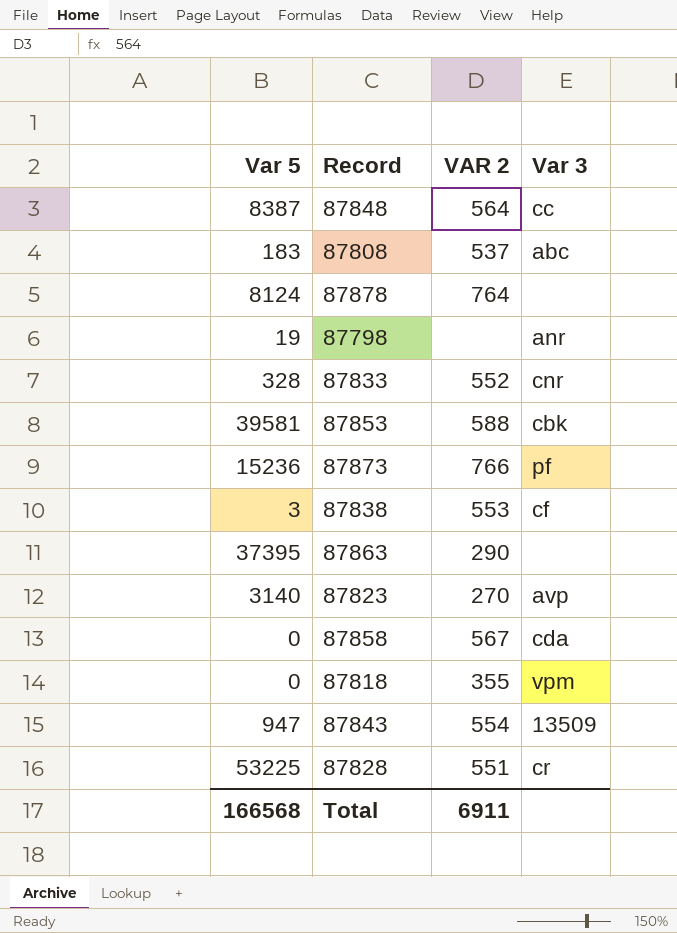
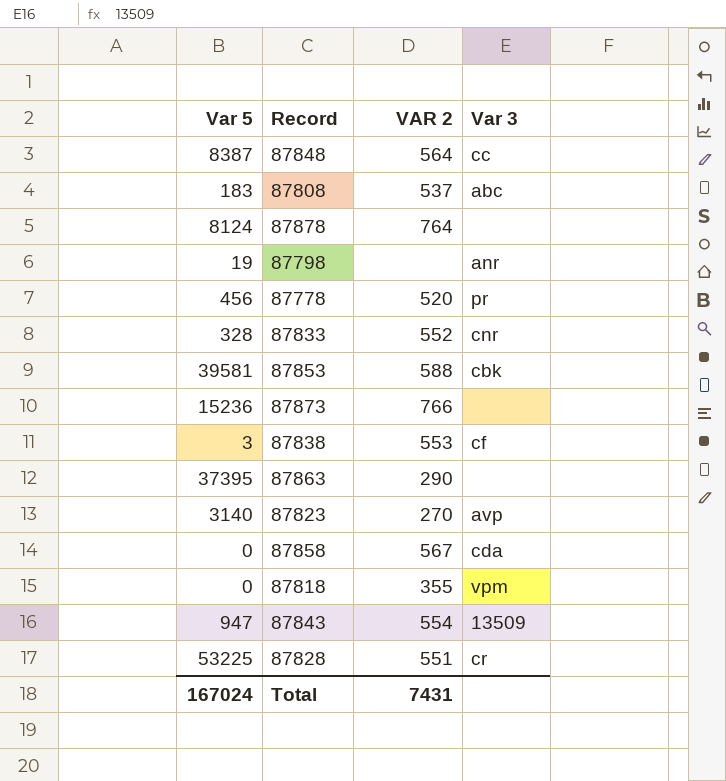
row 87778: none -> 456 | 520 | pr
87873 | Var 3: pf -> none
Total | Var 5: 166568 -> 167024
Total | VAR 2: 6911 -> 7431

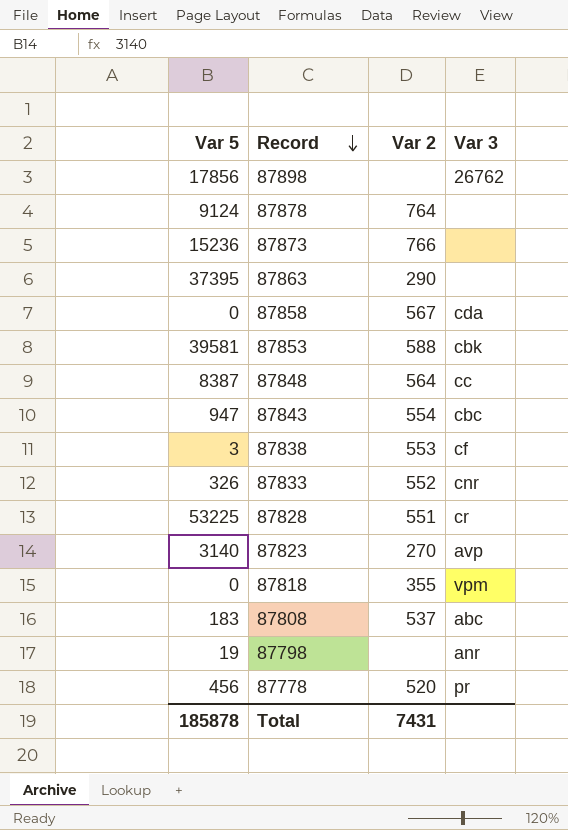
row order: none -> Record descending
column name: VAR 2 -> Var 2
row 87898: none -> 17856 | none | 26762
87878 | Var 5: 8124 -> 9124
87843 | Var 3: 13509 -> cbc
87833 | Var 5: 328 -> 326
Total | Var 5: 167024 -> 185878

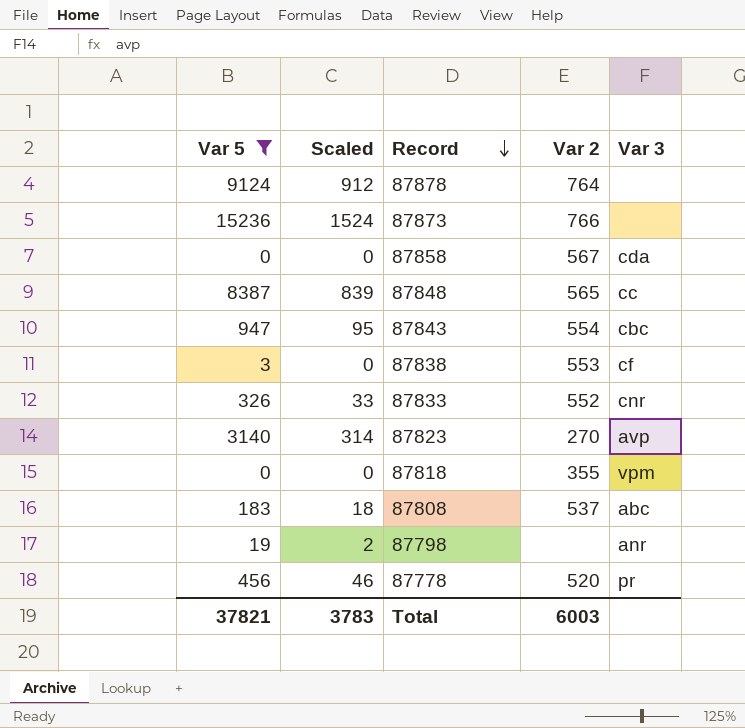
filter: none -> Var 5 <= 15236
column Scaled | formula: none -> [Var 5] * 0.1
87848 | Var 2: 564 -> 565
Total | Var 5: 185878 -> 37821
Total | Var 2: 7431 -> 6003

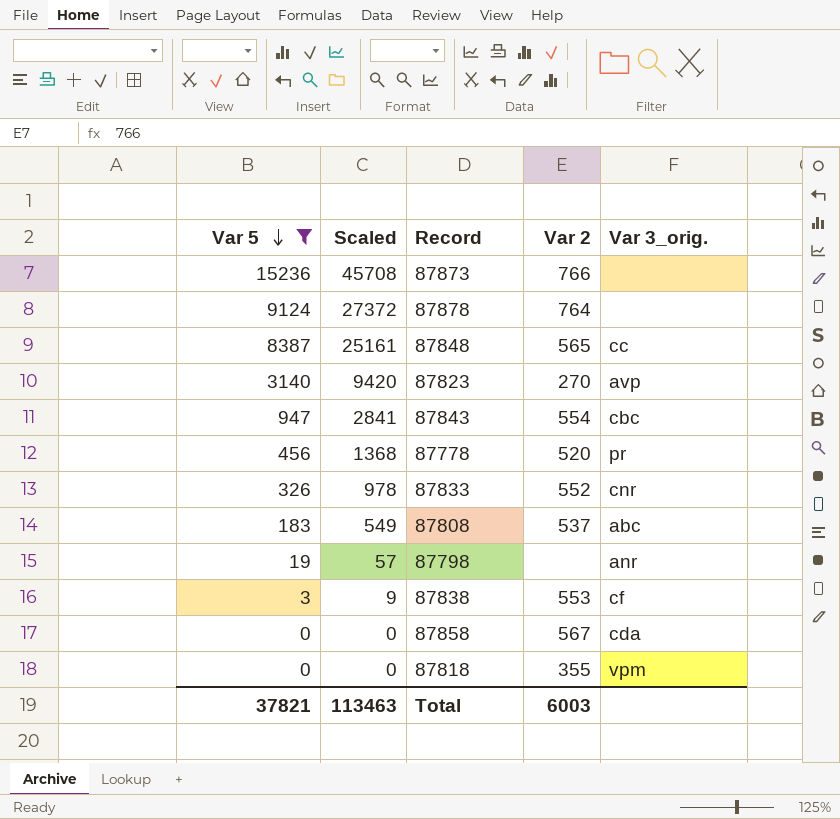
row order: Record descending -> Var 5 descending
column Scaled | formula: [Var 5] * 0.1 -> [Var 5] * 3
column name: Var 3 -> Var 3_orig.
Total | Scaled: 3783 -> 113463

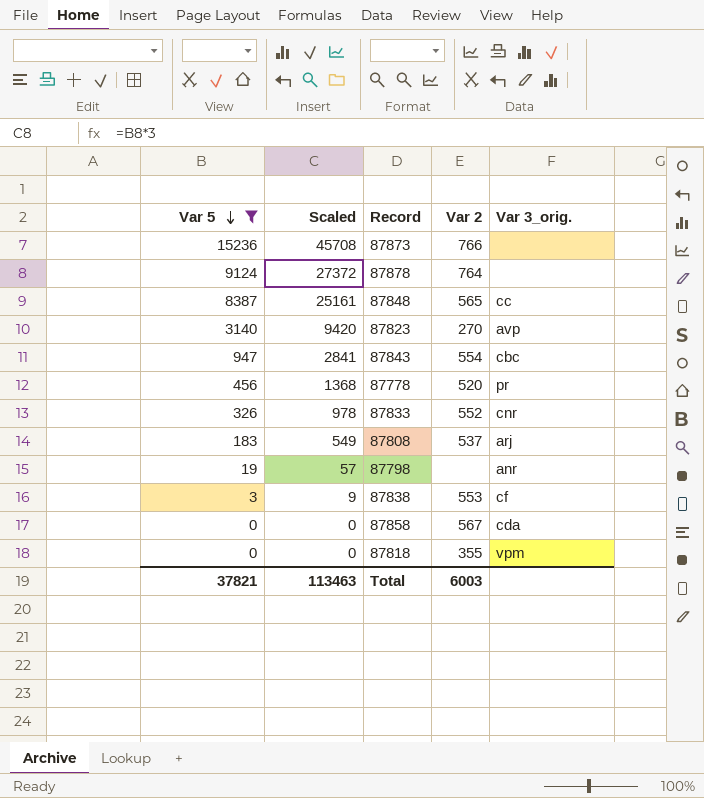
87808 | Var 3_orig.: abc -> arj

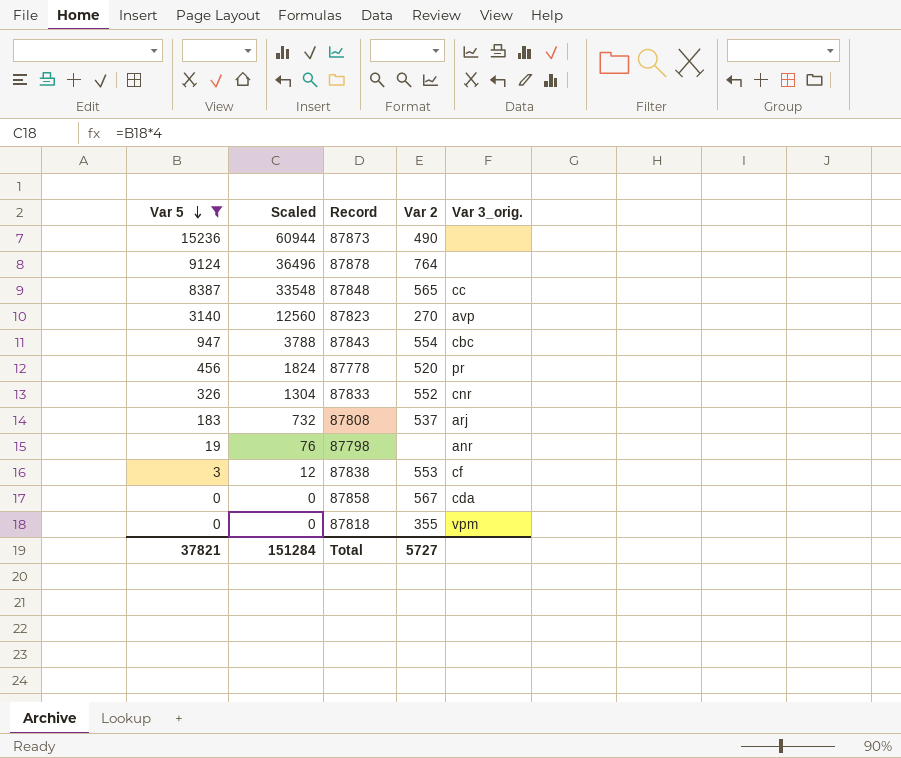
column Scaled | formula: [Var 5] * 3 -> [Var 5] * 4
87873 | Var 2: 766 -> 490
Total | Scaled: 113463 -> 151284
Total | Var 2: 6003 -> 5727

